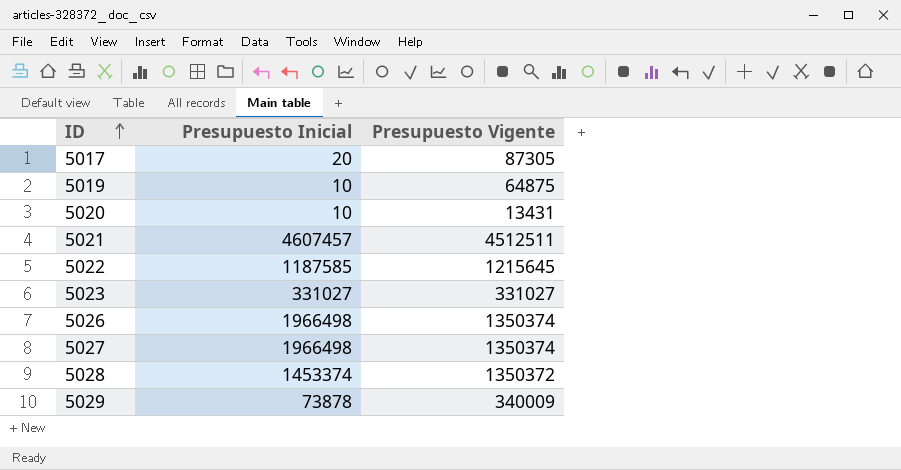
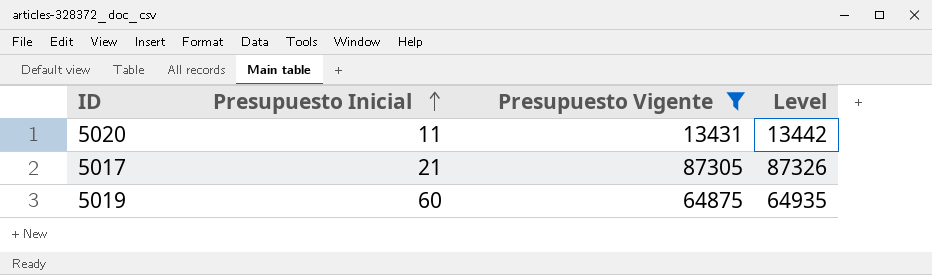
filter: none -> Presupuesto Vigente <= 87305
row order: ID ascending -> Presupuesto Inicial ascending
column Level | formula: none -> [Presupuesto Inicial] + [Presupuesto Vigente]
5020 | Presupuesto Inicial: 10 -> 11
5017 | Presupuesto Inicial: 20 -> 21
5019 | Presupuesto Inicial: 10 -> 60

